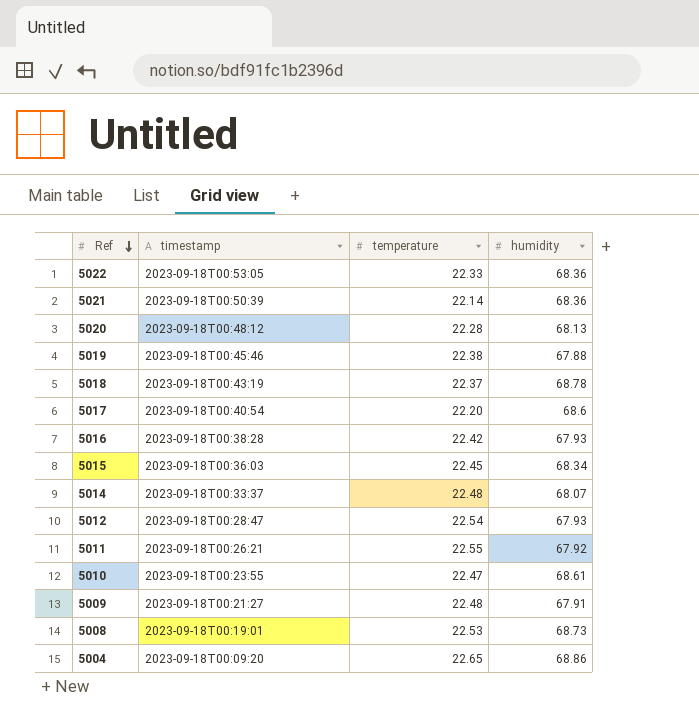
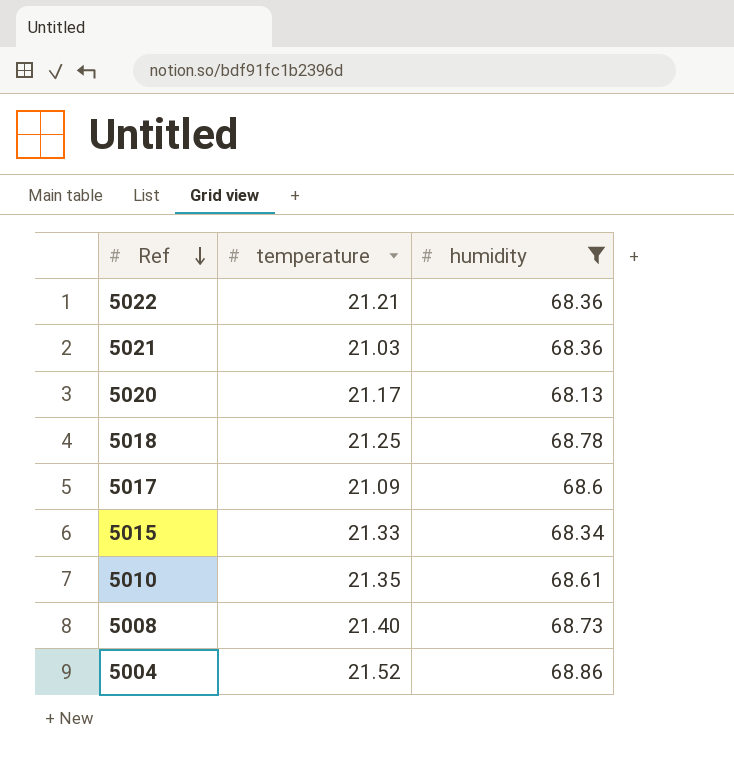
filter: none -> humidity >= 68.13
column timestamp | position: 2 -> none
5022 | temperature: 22.33 -> 21.21
5021 | temperature: 22.14 -> 21.03
5020 | temperature: 22.28 -> 21.17
5018 | temperature: 22.37 -> 21.25
5017 | temperature: 22.20 -> 21.09
5015 | temperature: 22.45 -> 21.33
5010 | temperature: 22.47 -> 21.35
5008 | temperature: 22.53 -> 21.40
5004 | temperature: 22.65 -> 21.52

